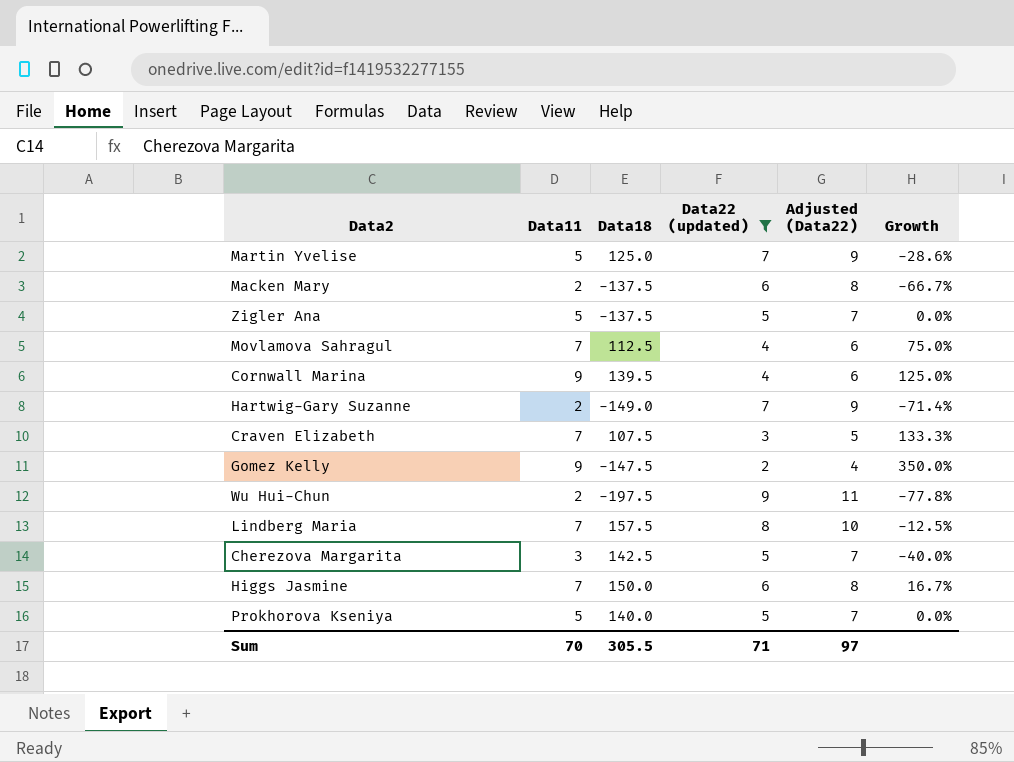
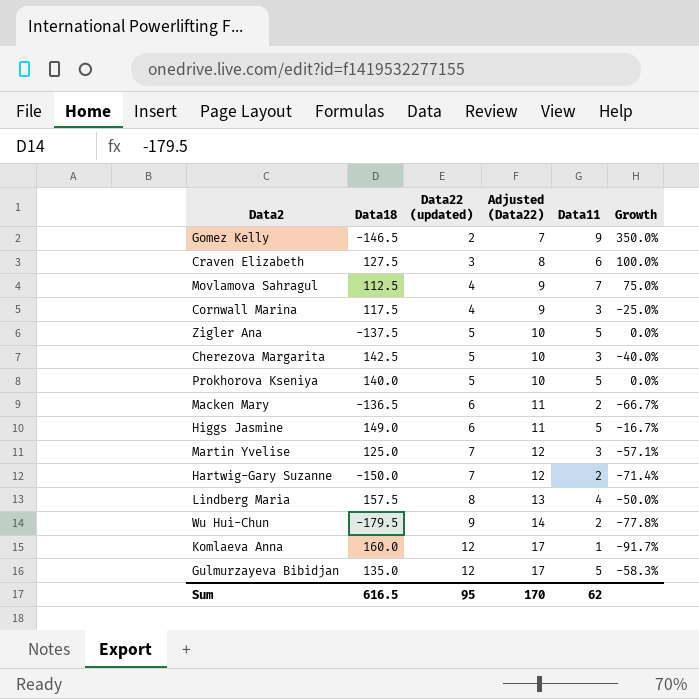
filter: Data22 (updated) != 12 -> none
row order: none -> Data22 (updated) ascending
column Adjusted (Data22) | formula: [Data22 (updated)] + 2 -> [Data22 (updated)] + 5
column Data11 | position: 2 -> 5
Gomez Kelly | Data18: -147.5 -> -146.5
Craven Elizabeth | Data18: 107.5 -> 127.5
Craven Elizabeth | Data11: 7 -> 6
Craven Elizabeth | Growth: 133.3% -> 100.0%
Cornwall Marina | Data18: 139.5 -> 117.5
Cornwall Marina | Data11: 9 -> 3
Cornwall Marina | Growth: 125.0% -> -25.0%
Macken Mary | Data18: -137.5 -> -136.5
Higgs Jasmine | Data18: 150.0 -> 149.0
Higgs Jasmine | Data11: 7 -> 5
Higgs Jasmine | Growth: 16.7% -> -16.7%
Martin Yvelise | Data11: 5 -> 3
Martin Yvelise | Growth: -28.6% -> -57.1%
Hartwig-Gary Suzanne | Data18: -149.0 -> -150.0
Lindberg Maria | Data11: 7 -> 4
Lindberg Maria | Growth: -12.5% -> -50.0%
Wu Hui-Chun | Data18: -197.5 -> -179.5
Sum | Data18: 305.5 -> 616.5
Sum | Data22 (updated): 71 -> 95
Sum | Adjusted (Data22): 97 -> 170
Sum | Data11: 70 -> 62

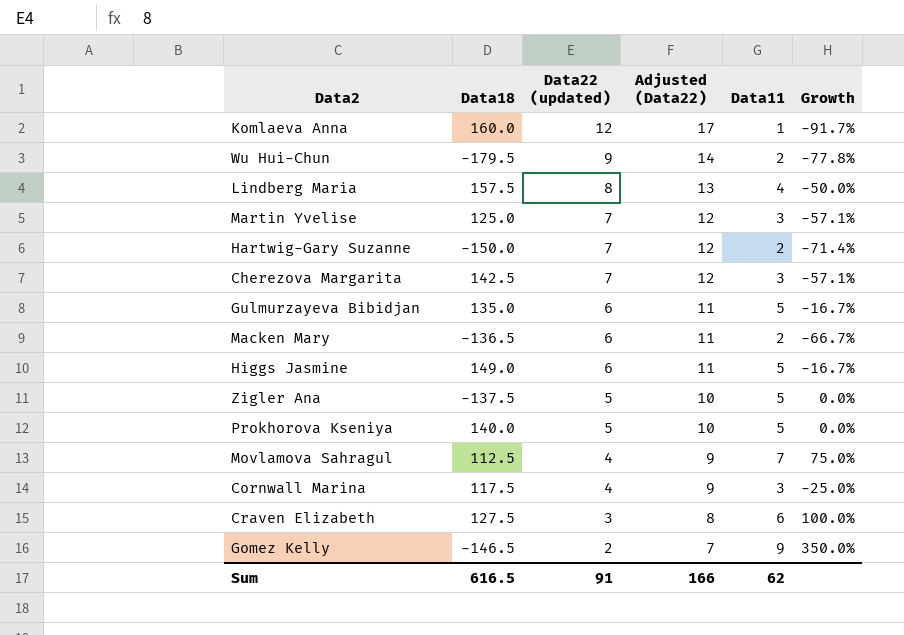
row order: Data22 (updated) ascending -> Data22 (updated) descending
Cherezova Margarita | Data22 (updated): 5 -> 7
Cherezova Margarita | Adjusted (Data22): 10 -> 12
Cherezova Margarita | Growth: -40.0% -> -57.1%
Gulmurzayeva Bibidjan | Data22 (updated): 12 -> 6
Gulmurzayeva Bibidjan | Adjusted (Data22): 17 -> 11
Gulmurzayeva Bibidjan | Growth: -58.3% -> -16.7%
Sum | Data22 (updated): 95 -> 91
Sum | Adjusted (Data22): 170 -> 166

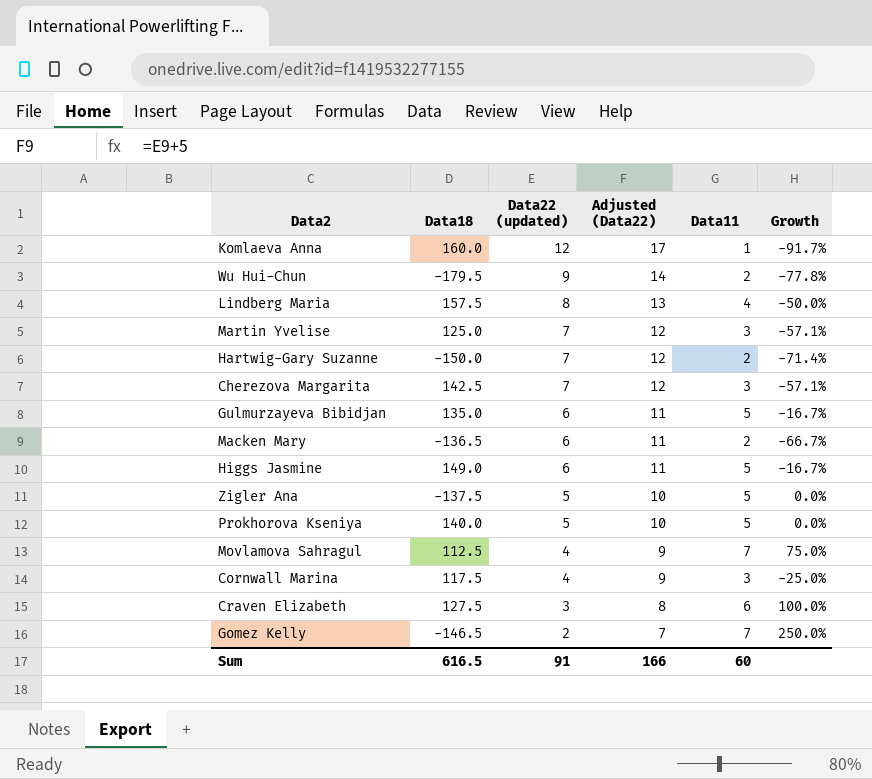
Gomez Kelly | Data11: 9 -> 7
Gomez Kelly | Growth: 350.0% -> 250.0%
Sum | Data11: 62 -> 60

